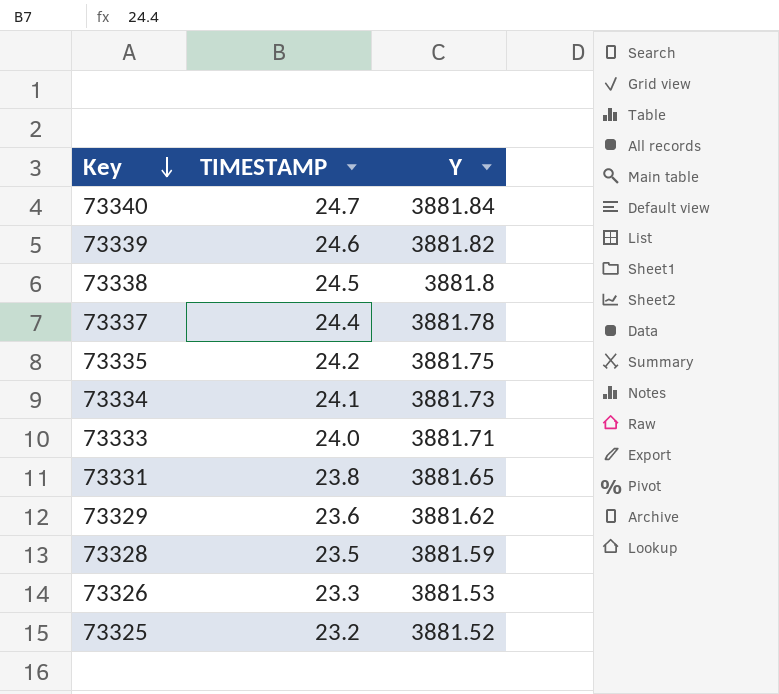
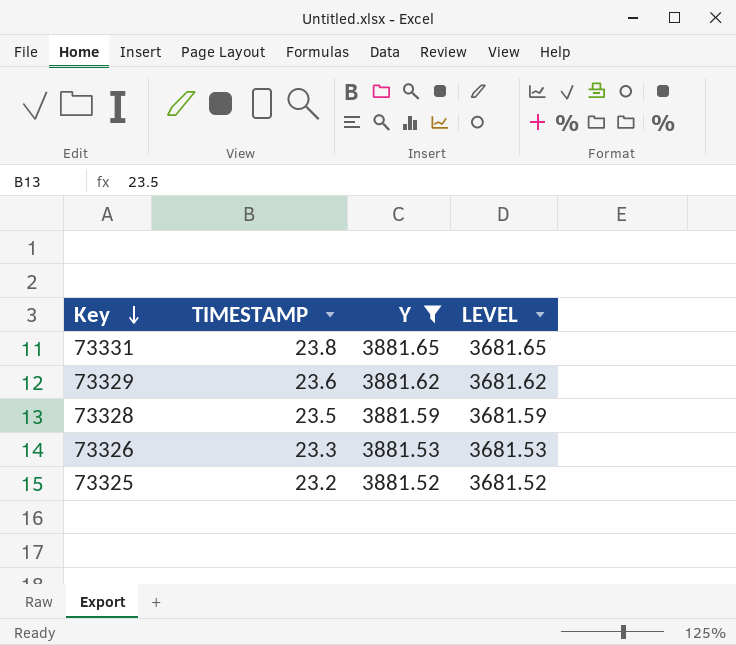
filter: none -> Y <= 3881.65
column LEVEL | formula: none -> [Y] - 200

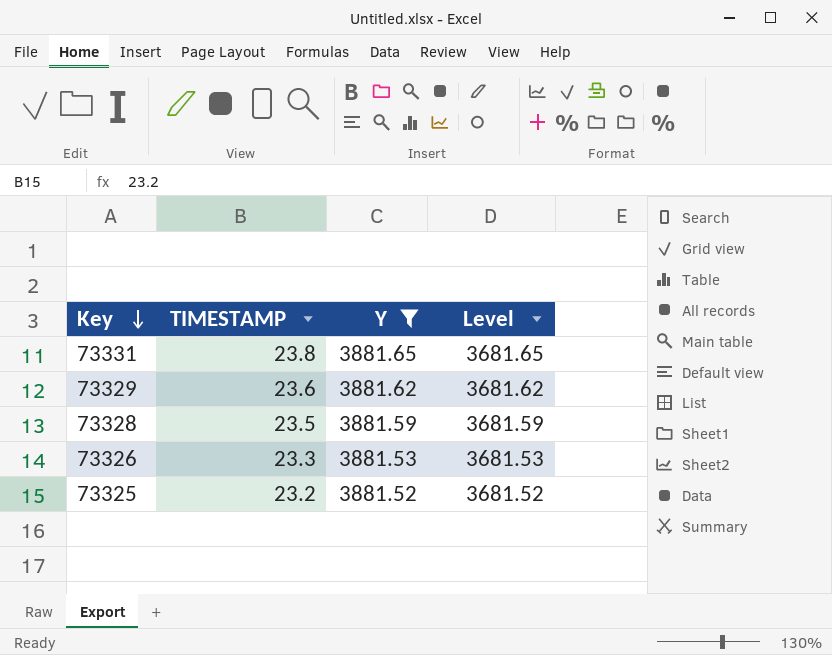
column name: LEVEL -> Level

